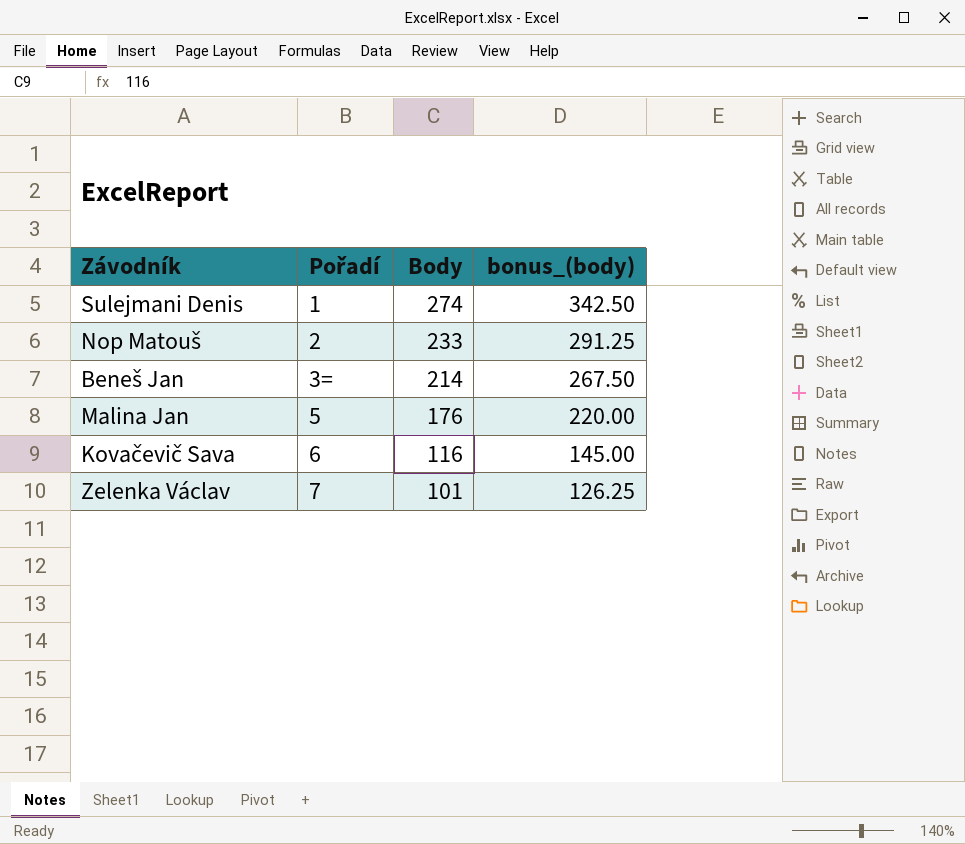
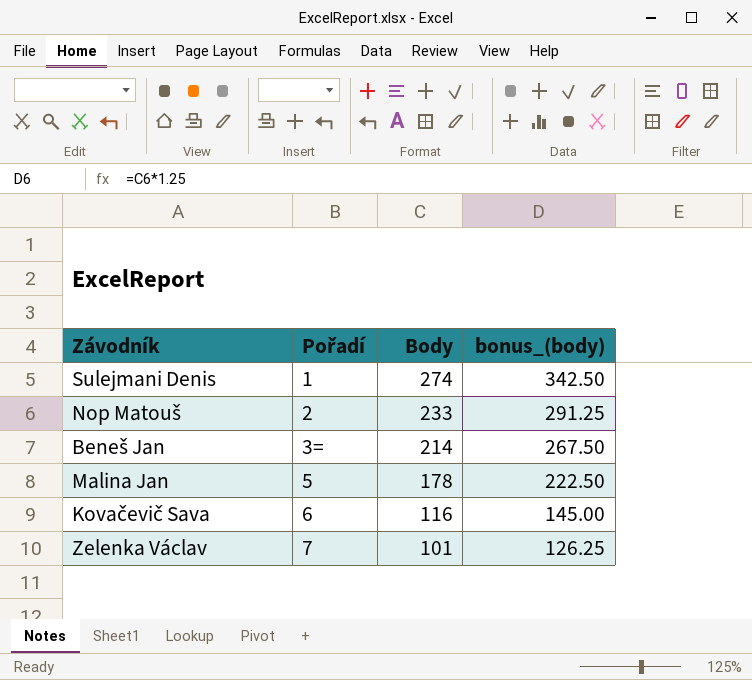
Malina Jan | Body: 176 -> 178
Malina Jan | bonus_(body): 220.00 -> 222.50

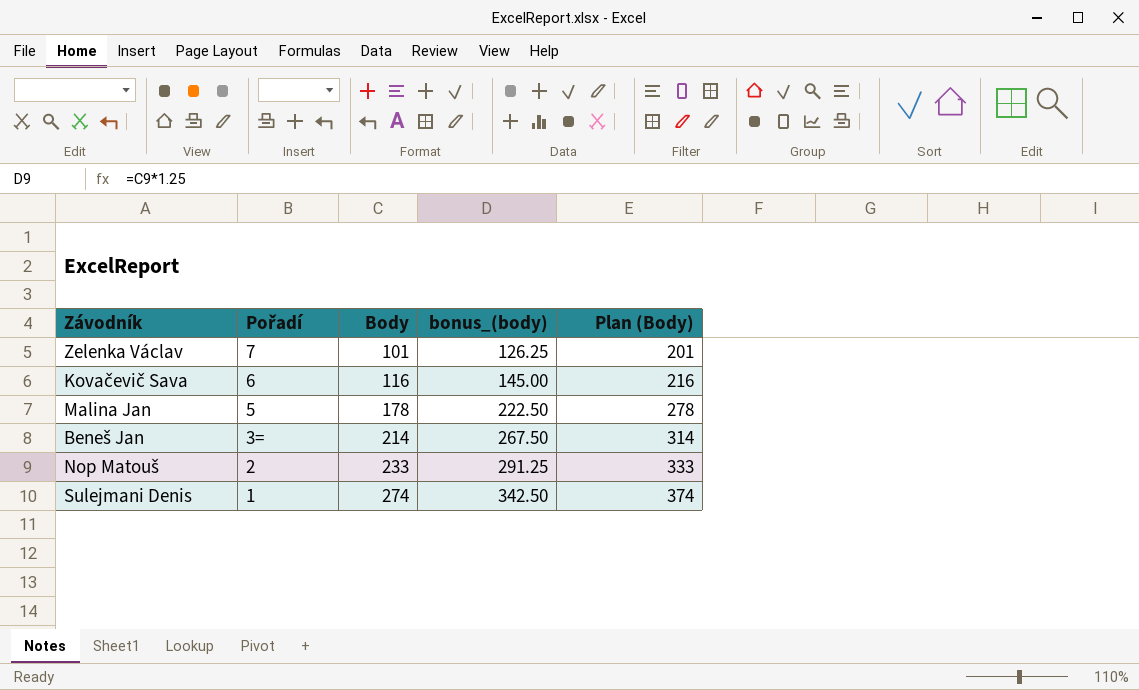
row order: Pořadí ascending -> Pořadí descending
column Plan (Body) | formula: none -> [Body] + 100

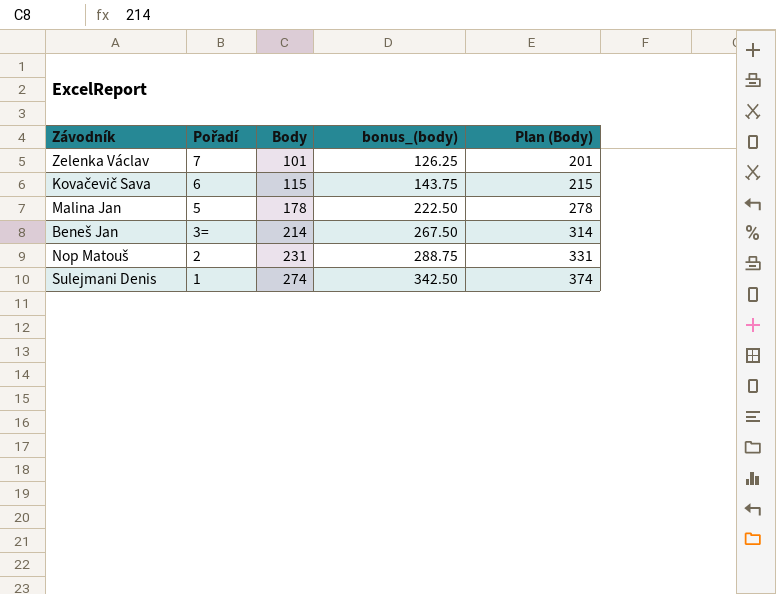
Kovačevič Sava | Body: 116 -> 115
Kovačevič Sava | bonus_(body): 145.00 -> 143.75
Kovačevič Sava | Plan (Body): 216 -> 215
Nop Matouš | Body: 233 -> 231
Nop Matouš | bonus_(body): 291.25 -> 288.75
Nop Matouš | Plan (Body): 333 -> 331

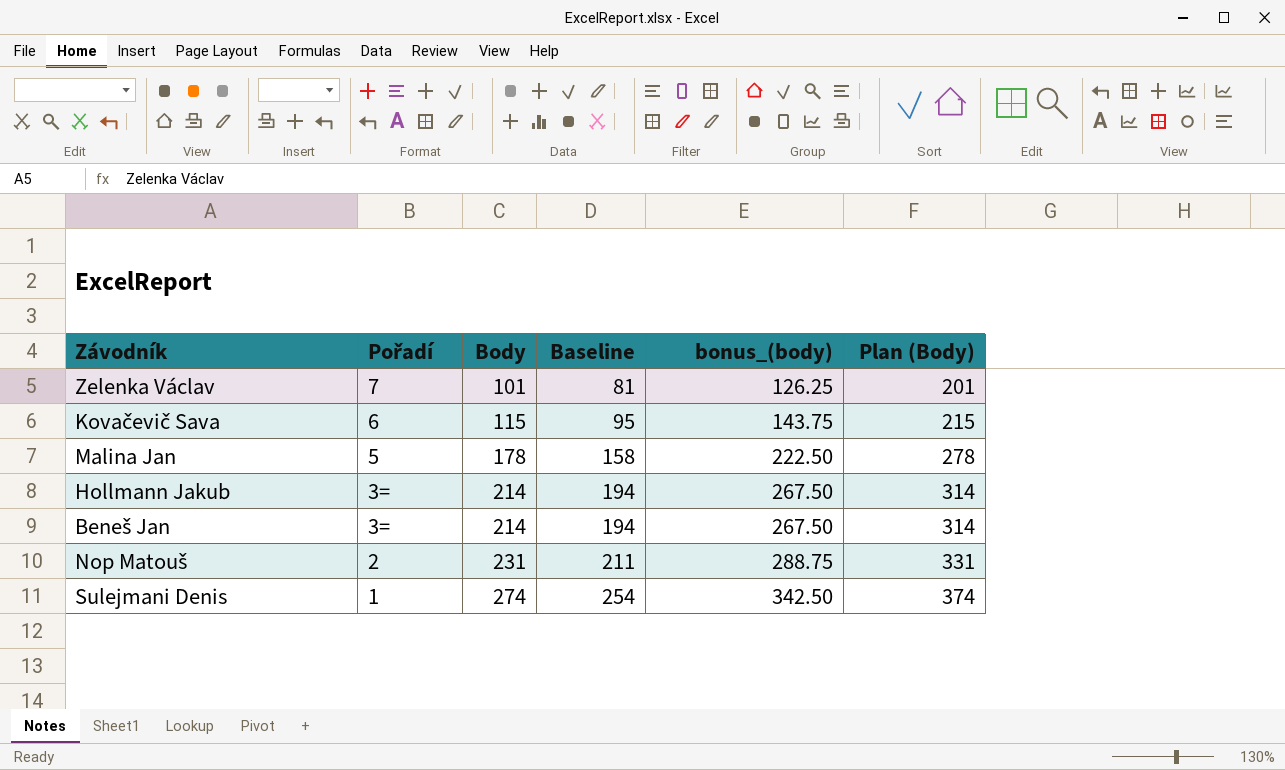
column Baseline | formula: none -> [Body] - 20
row Hollmann Jakub: none -> 3= | 214 | 194 | 267.50 | 314

